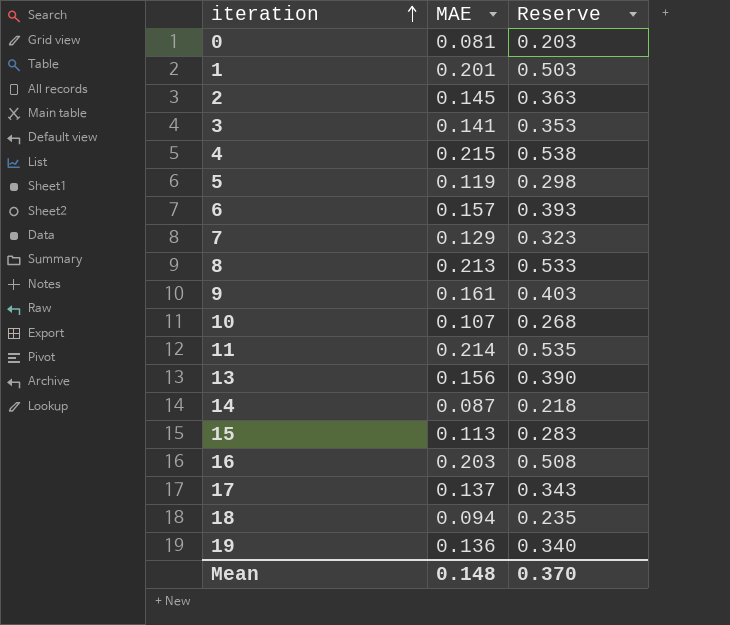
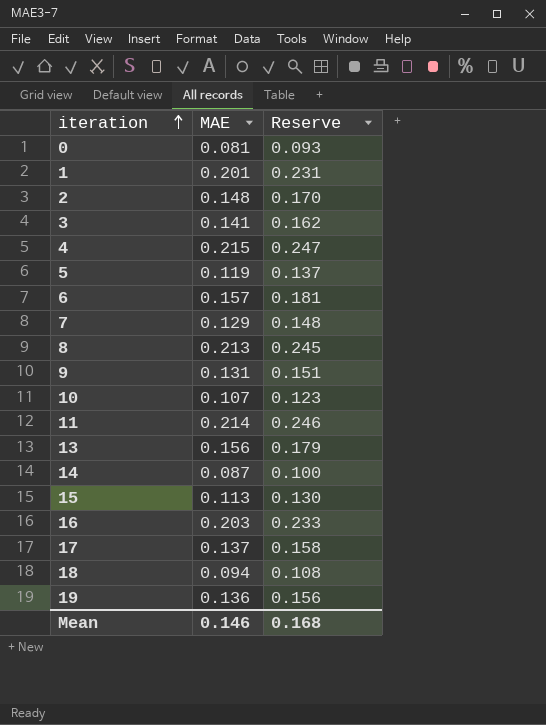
column Reserve | formula: [MAE] * 2.5 -> [MAE] * 1.15
2 | MAE: 0.145 -> 0.148
9 | MAE: 0.161 -> 0.131
Mean | MAE: 0.148 -> 0.146
Mean | Reserve: 0.370 -> 0.168

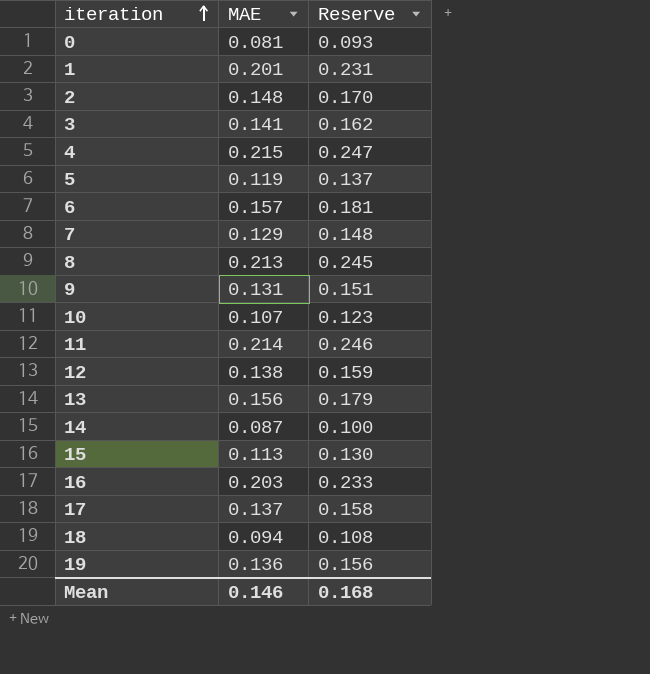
row 12: none -> 0.138 | 0.159

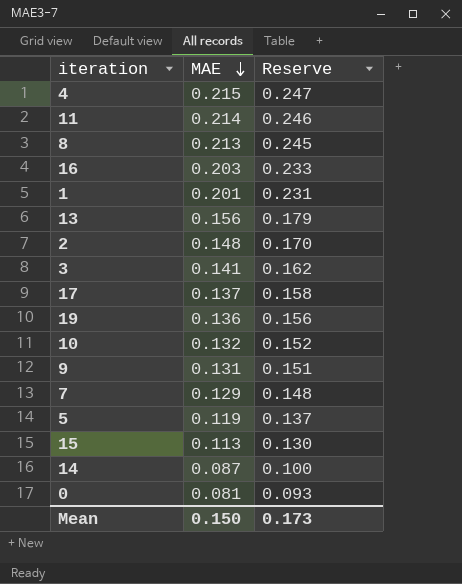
row order: iteration ascending -> MAE descending
row 6: 0.157 | 0.181 -> none
row 12: 0.138 | 0.159 -> none
row 18: 0.094 | 0.108 -> none
10 | MAE: 0.107 -> 0.132
10 | Reserve: 0.123 -> 0.152
Mean | MAE: 0.146 -> 0.150
Mean | Reserve: 0.168 -> 0.173

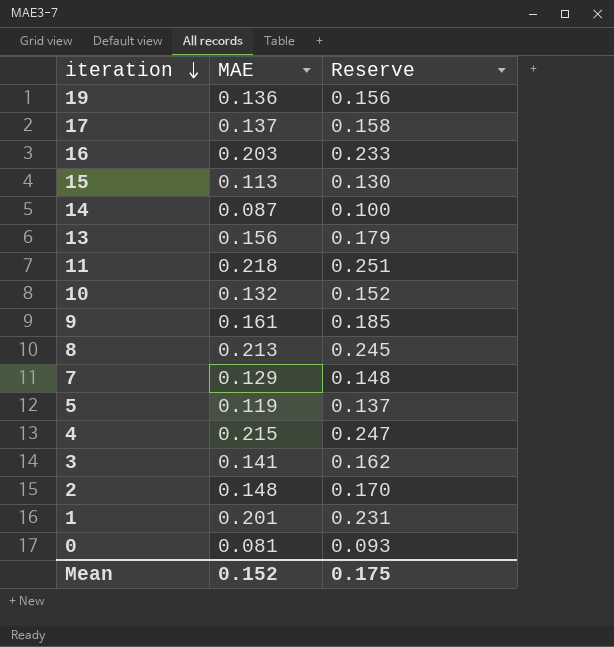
row order: MAE descending -> iteration descending
11 | MAE: 0.214 -> 0.218
11 | Reserve: 0.246 -> 0.251
9 | MAE: 0.131 -> 0.161
9 | Reserve: 0.151 -> 0.185
Mean | MAE: 0.150 -> 0.152
Mean | Reserve: 0.173 -> 0.175

